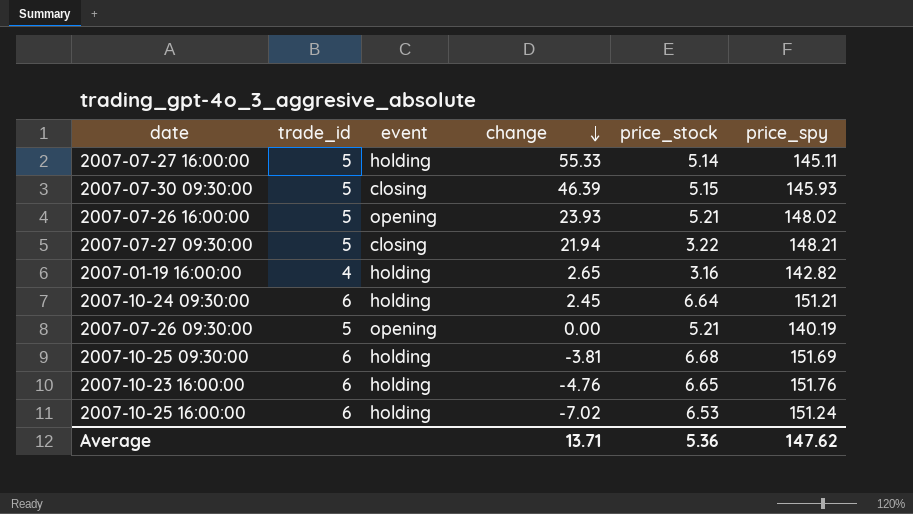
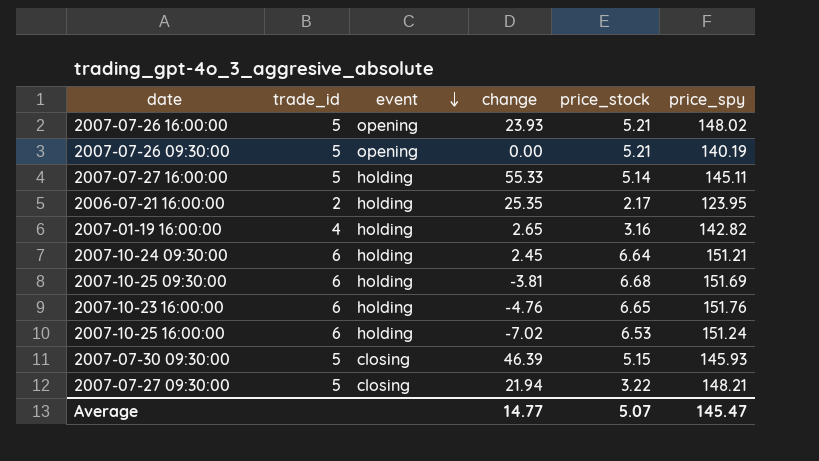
row order: change descending -> event descending
row 2006-07-21 16:00:00: none -> 2 | holding | 25.35 | 2.17 | 123.95
Average | change: 13.71 -> 14.77
Average | price_stock: 5.36 -> 5.07
Average | price_spy: 147.62 -> 145.47

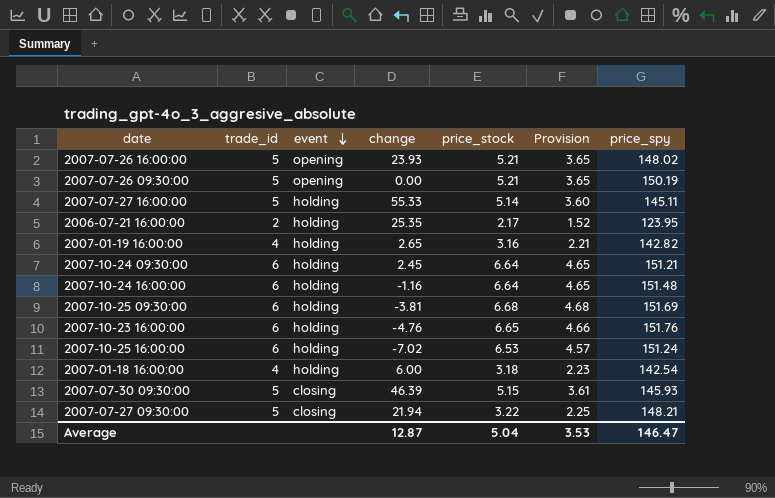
column Provision | formula: none -> [price_stock] * 0.7
2007-07-26 09:30:00 | price_spy: 140.19 -> 150.19
row 2007-10-24 16:00:00: none -> 6 | holding | -1.16 | 6.64 | 4.65 | 151.48
row 2007-01-18 16:00:00: none -> 4 | holding | 6.00 | 3.18 | 2.23 | 142.54
Average | change: 14.77 -> 12.87
Average | price_stock: 5.07 -> 5.04
Average | price_spy: 145.47 -> 146.47

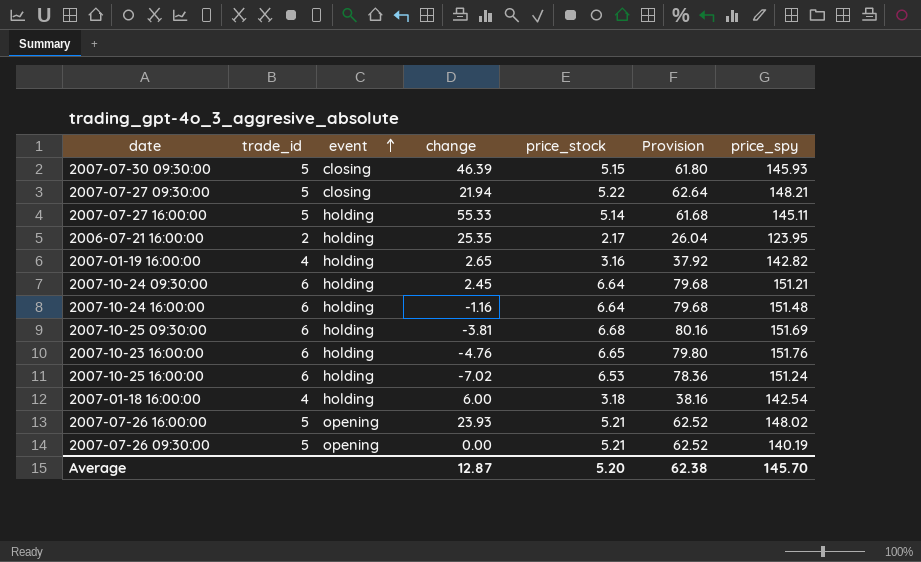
row order: event descending -> event ascending
column Provision | formula: [price_stock] * 0.7 -> [price_stock] * 12
2007-07-27 09:30:00 | price_stock: 3.22 -> 5.22
2007-07-26 09:30:00 | price_spy: 150.19 -> 140.19
Average | price_stock: 5.04 -> 5.20
Average | Provision: 3.53 -> 62.38
Average | price_spy: 146.47 -> 145.70

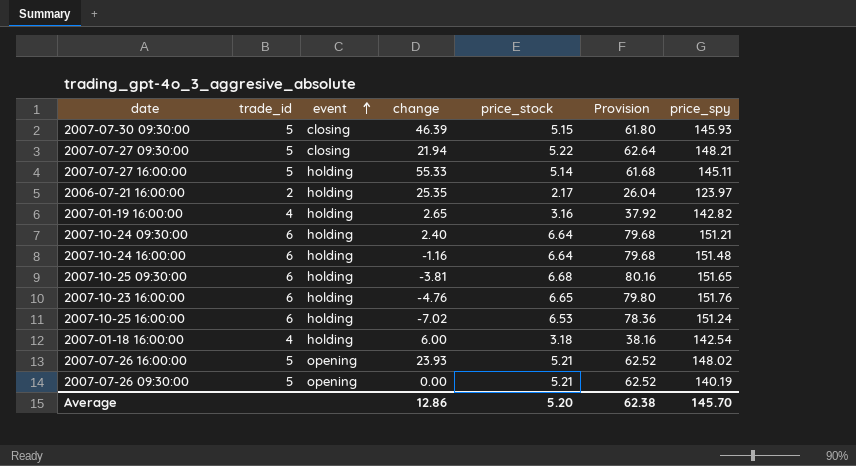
2006-07-21 16:00:00 | price_spy: 123.95 -> 123.97
2007-10-24 09:30:00 | change: 2.45 -> 2.40
2007-10-25 09:30:00 | price_spy: 151.69 -> 151.65
Average | change: 12.87 -> 12.86

